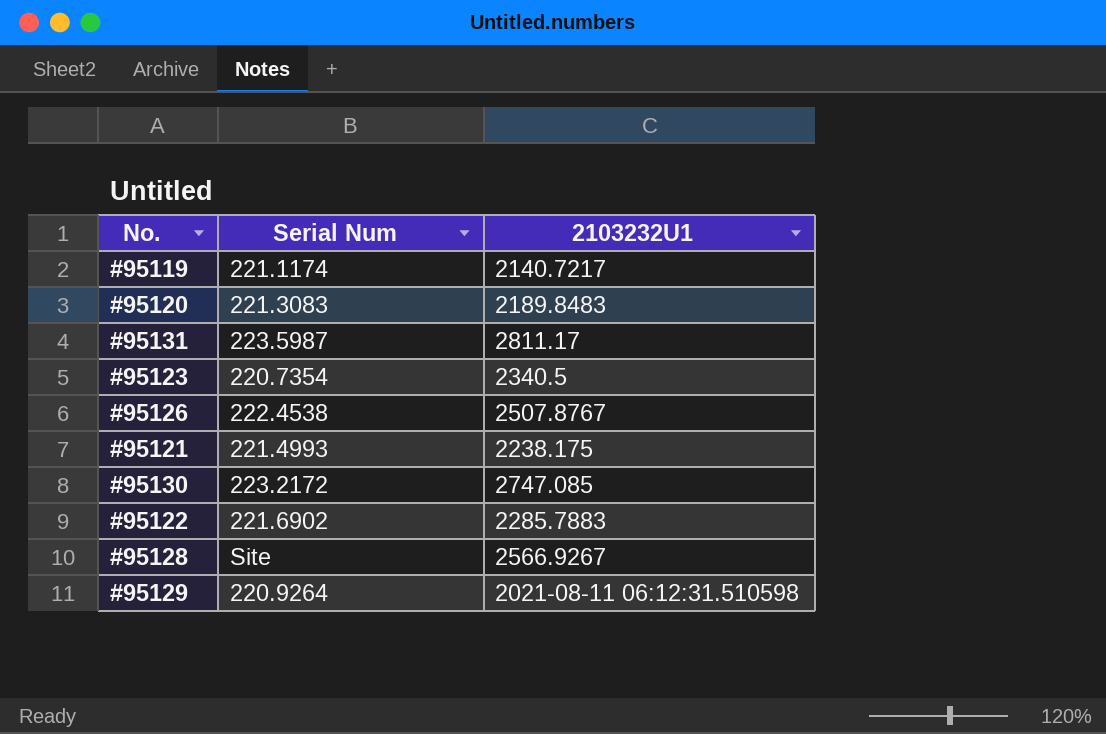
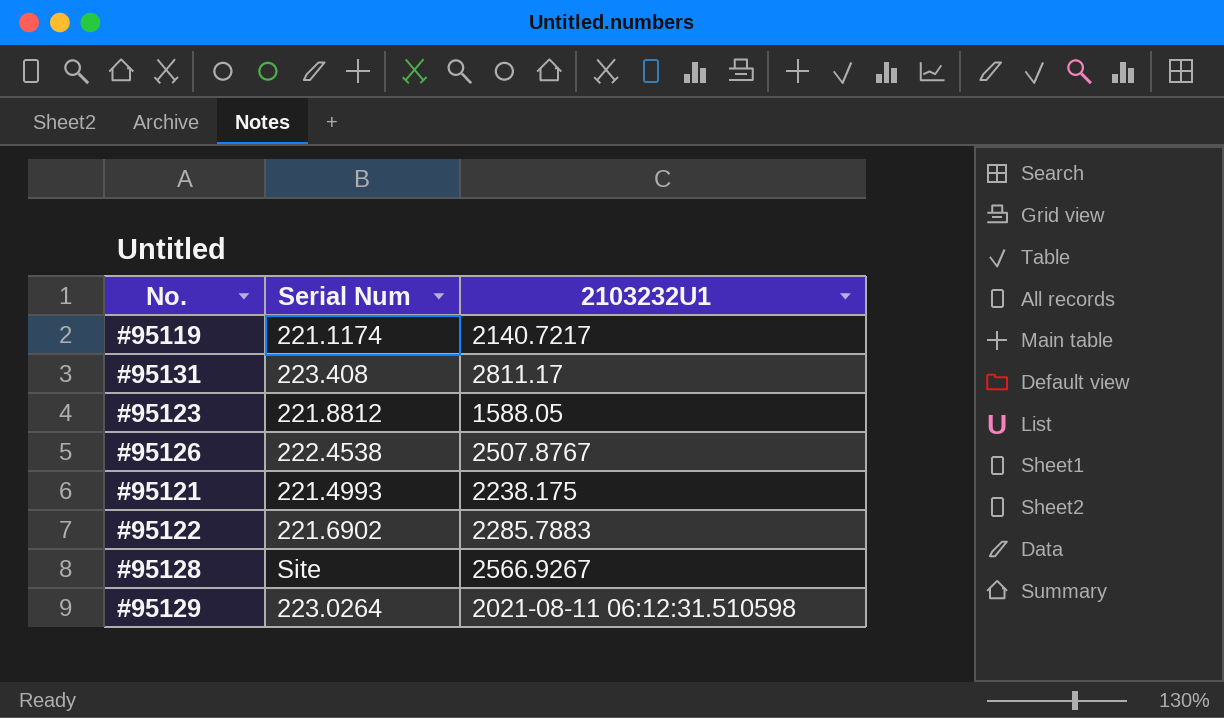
row #95120: 221.3083 | 2189.8483 -> none
row #95130: 223.2172 | 2747.085 -> none
#95131 | Serial Num: 223.5987 -> 223.408
#95123 | Serial Num: 220.7354 -> 221.8812
#95123 | 2103232U1: 2340.5 -> 1588.05
#95129 | Serial Num: 220.9264 -> 223.0264

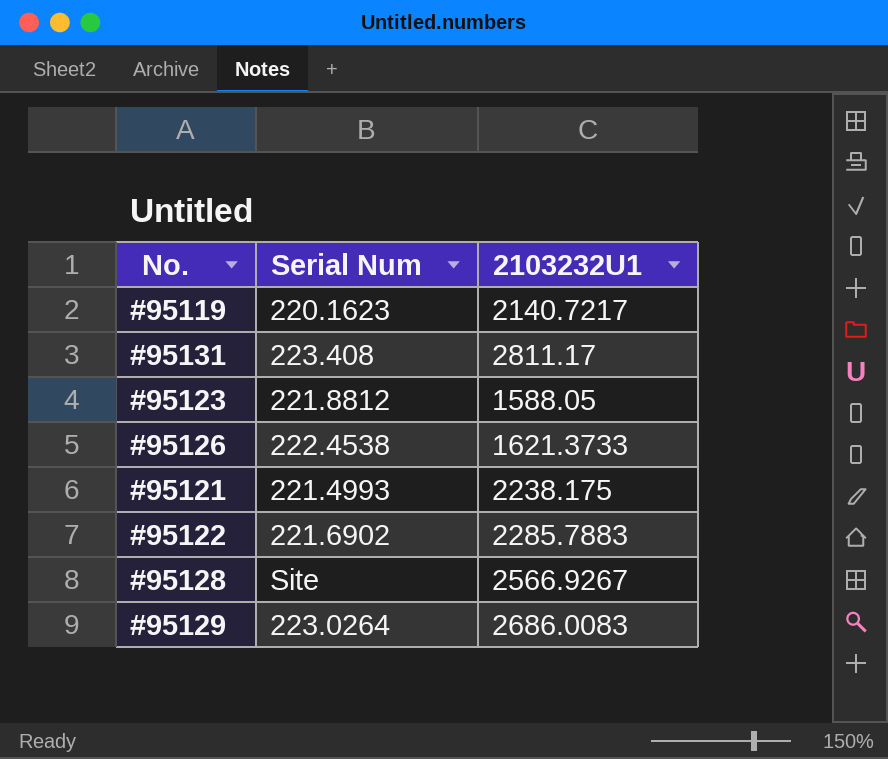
#95119 | Serial Num: 221.1174 -> 220.1623
#95126 | 2103232U1: 2507.8767 -> 1621.3733
#95129 | 2103232U1: 2021-08-11 06:12:31.510598 -> 2686.0083

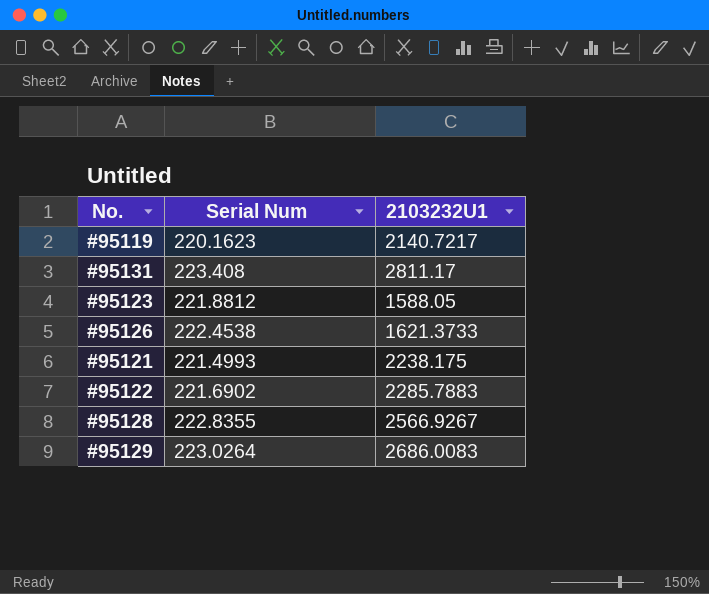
#95128 | Serial Num: Site -> 222.8355

